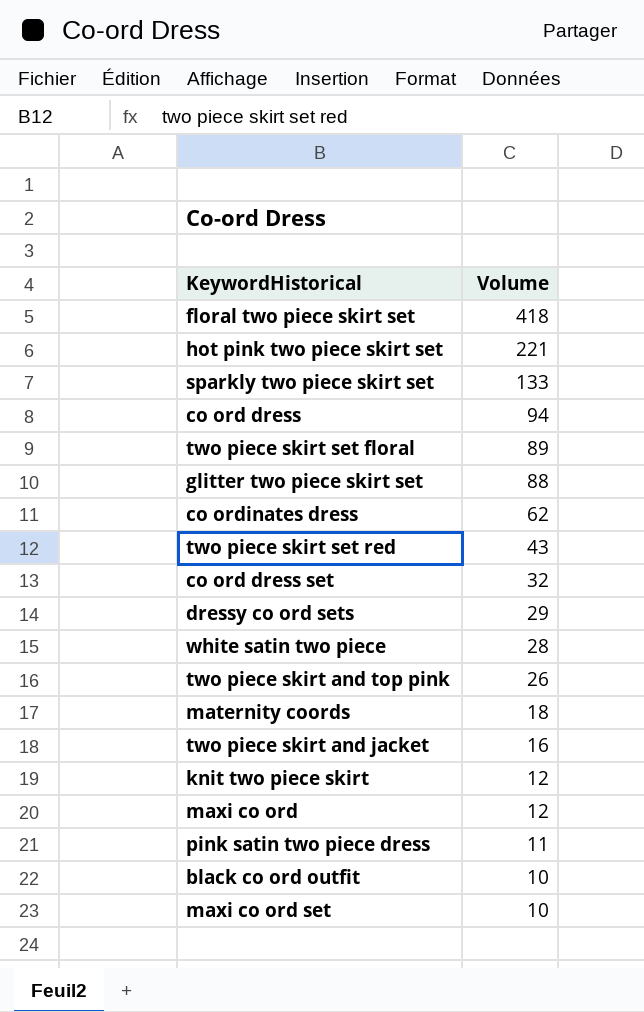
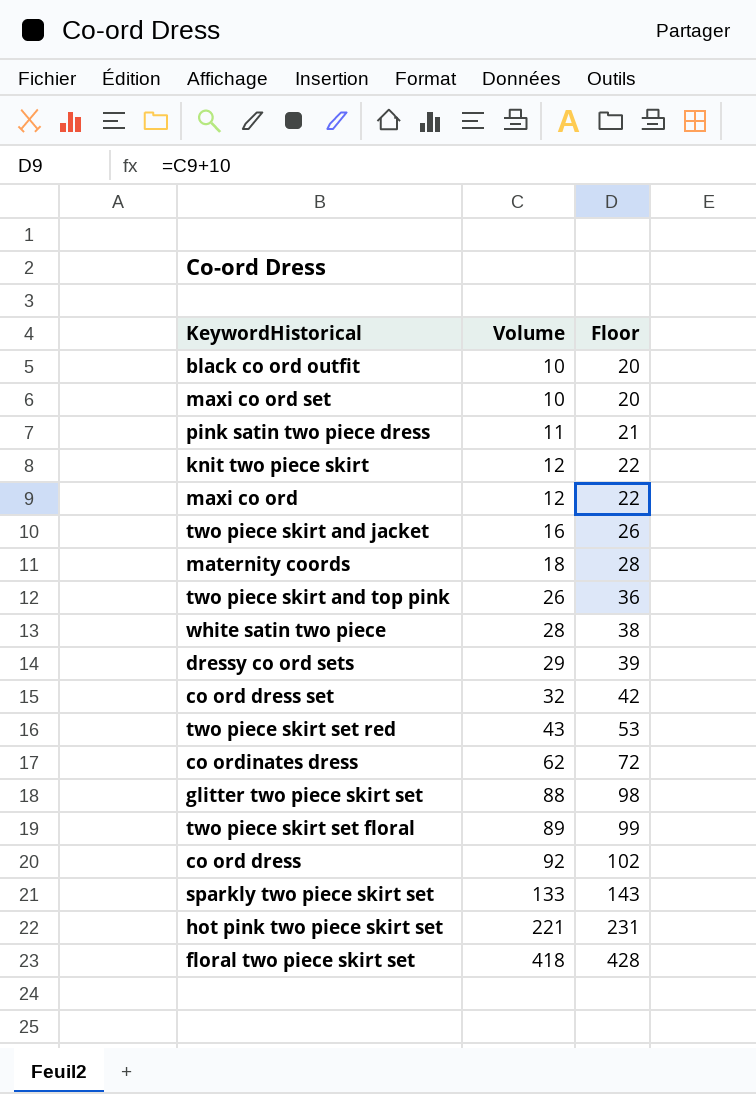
row order: Volume descending -> Volume ascending
column Floor | formula: none -> [Volume] + 10
co ord dress | Volume: 94 -> 92

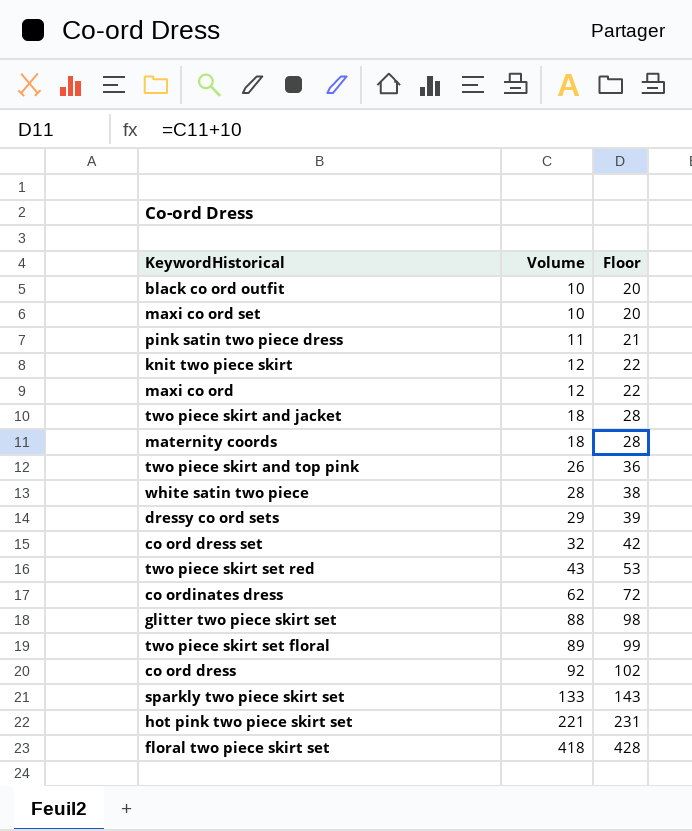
two piece skirt and jacket | Volume: 16 -> 18
two piece skirt and jacket | Floor: 26 -> 28

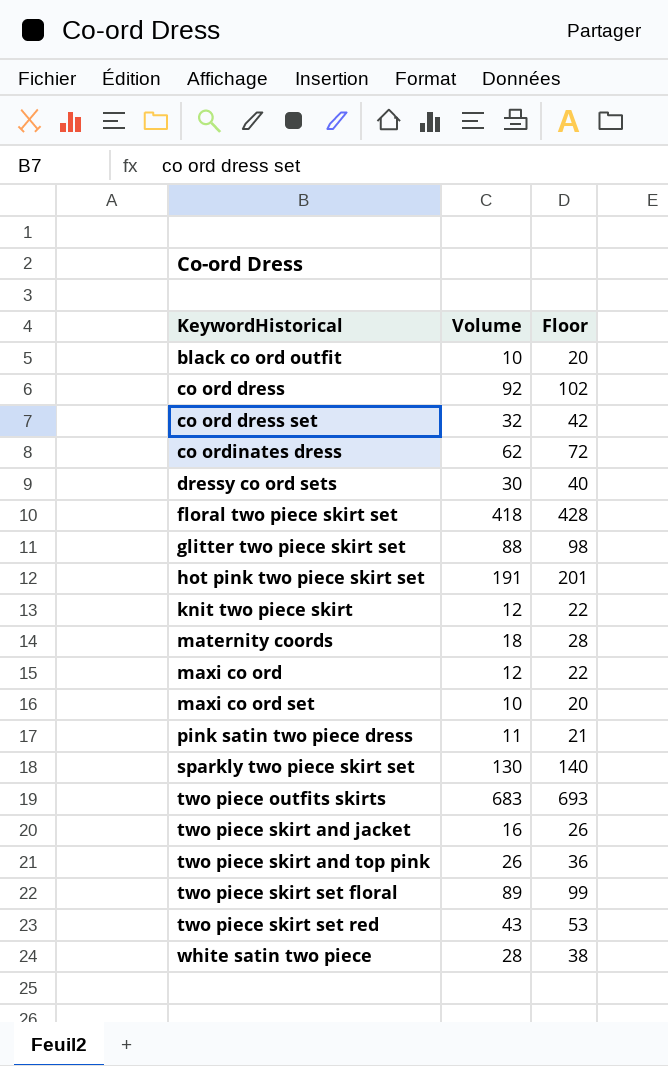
row order: Volume ascending -> KeywordHistorical ascending
dressy co ord sets | Volume: 29 -> 30
dressy co ord sets | Floor: 39 -> 40
hot pink two piece skirt set | Volume: 221 -> 191
hot pink two piece skirt set | Floor: 231 -> 201
sparkly two piece skirt set | Volume: 133 -> 130
sparkly two piece skirt set | Floor: 143 -> 140
row two piece outfits skirts: none -> 683 | 693
two piece skirt and jacket | Volume: 18 -> 16
two piece skirt and jacket | Floor: 28 -> 26

